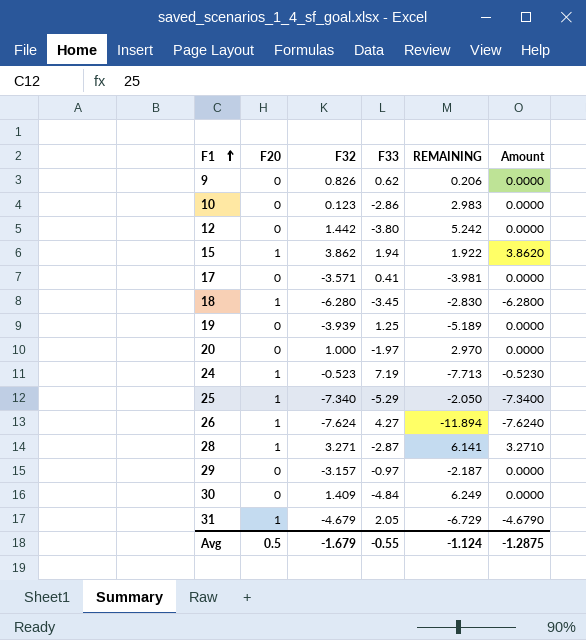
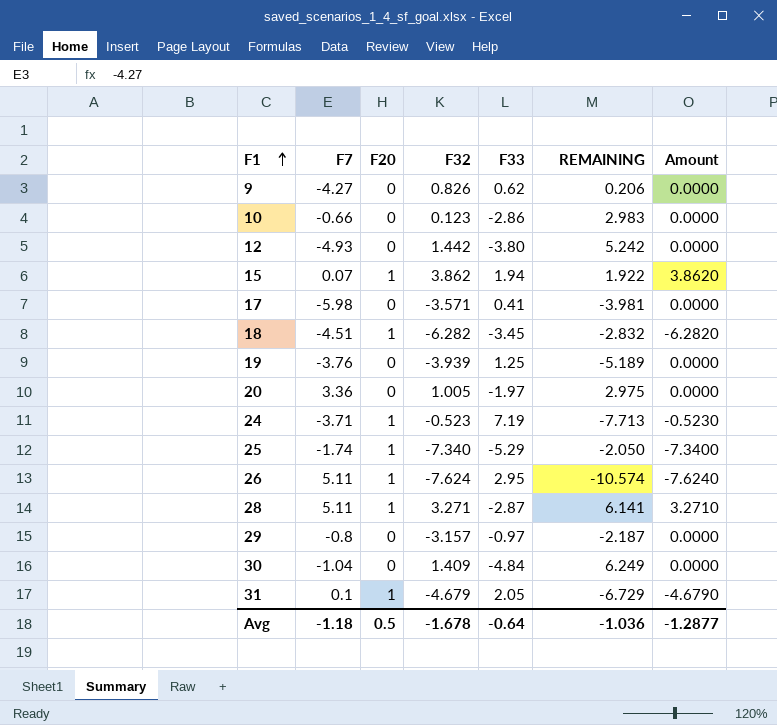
column F7 | position: none -> 2
18 | F32: -6.280 -> -6.282
18 | REMAINING: -2.830 -> -2.832
18 | Amount: -6.2800 -> -6.2820
20 | F32: 1.000 -> 1.005
20 | REMAINING: 2.970 -> 2.975
26 | F33: 4.27 -> 2.95
26 | REMAINING: -11.894 -> -10.574
Avg | F32: -1.679 -> -1.678
Avg | F33: -0.55 -> -0.64
Avg | REMAINING: -1.124 -> -1.036
Avg | Amount: -1.2875 -> -1.2877

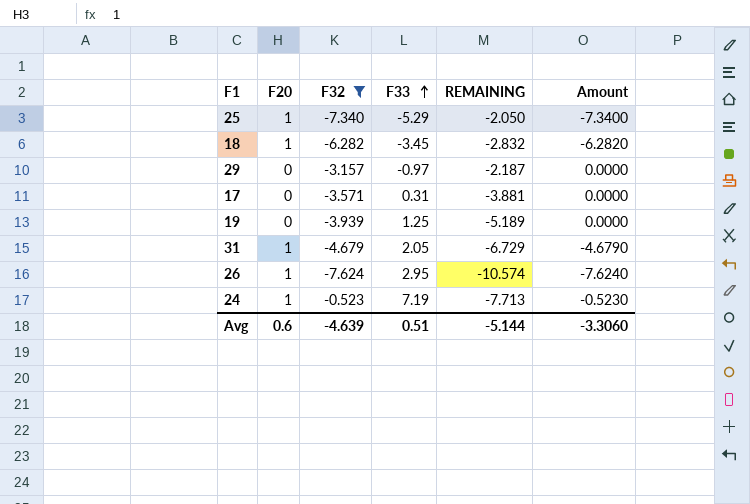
filter: none -> F32 <= -0.523
row order: F1 ascending -> F33 ascending
column F7 | position: 2 -> none
17 | F33: 0.41 -> 0.31
17 | REMAINING: -3.981 -> -3.881
Avg | F20: 0.5 -> 0.6
Avg | F32: -1.678 -> -4.639
Avg | F33: -0.64 -> 0.51
Avg | REMAINING: -1.036 -> -5.144
Avg | Amount: -1.2877 -> -3.3060

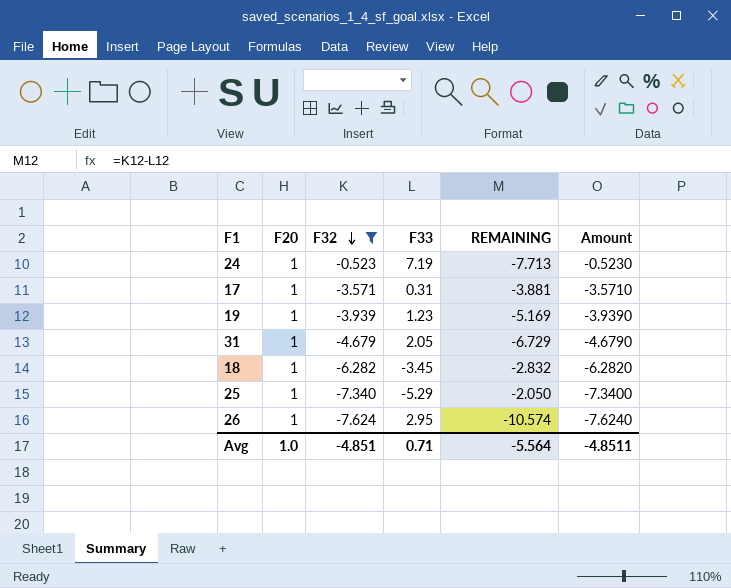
row order: F33 ascending -> F32 descending
row 29: 0 | -3.157 | -0.97 | -2.187 | 0.0000 -> none
17 | F20: 0 -> 1
17 | Amount: 0.0000 -> -3.5710
19 | F20: 0 -> 1
19 | F33: 1.25 -> 1.23
19 | REMAINING: -5.189 -> -5.169
19 | Amount: 0.0000 -> -3.9390
Avg | F20: 0.6 -> 1.0
Avg | F32: -4.639 -> -4.851
Avg | F33: 0.51 -> 0.71
Avg | REMAINING: -5.144 -> -5.564
Avg | Amount: -3.3060 -> -4.8511

